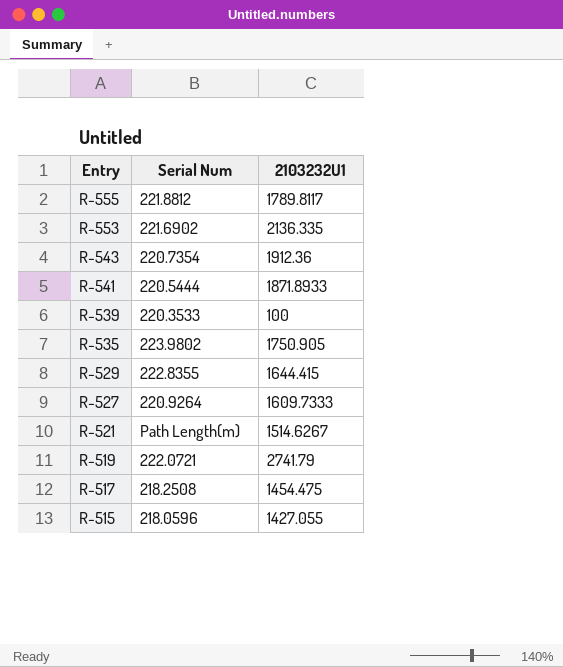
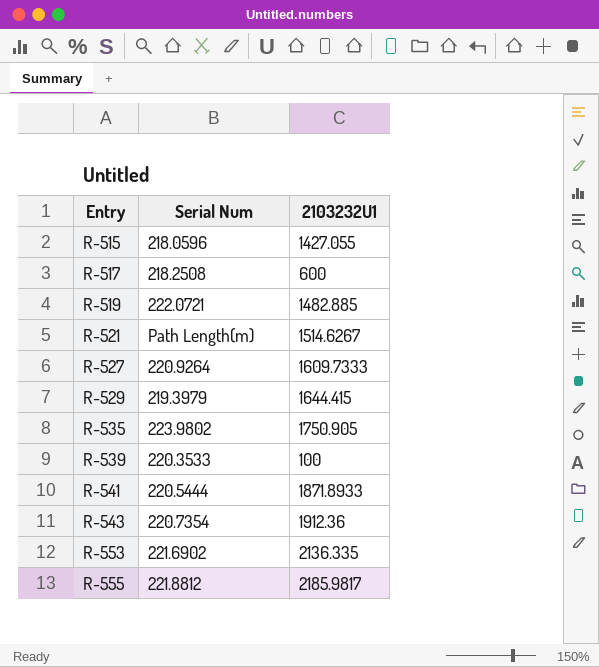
row order: Entry descending -> Entry ascending
R-517 | 2103232U1: 1454.475 -> 600
R-519 | 2103232U1: 2741.79 -> 1482.885
R-529 | Serial Num: 222.8355 -> 219.3979
R-555 | 2103232U1: 1789.8117 -> 2185.9817

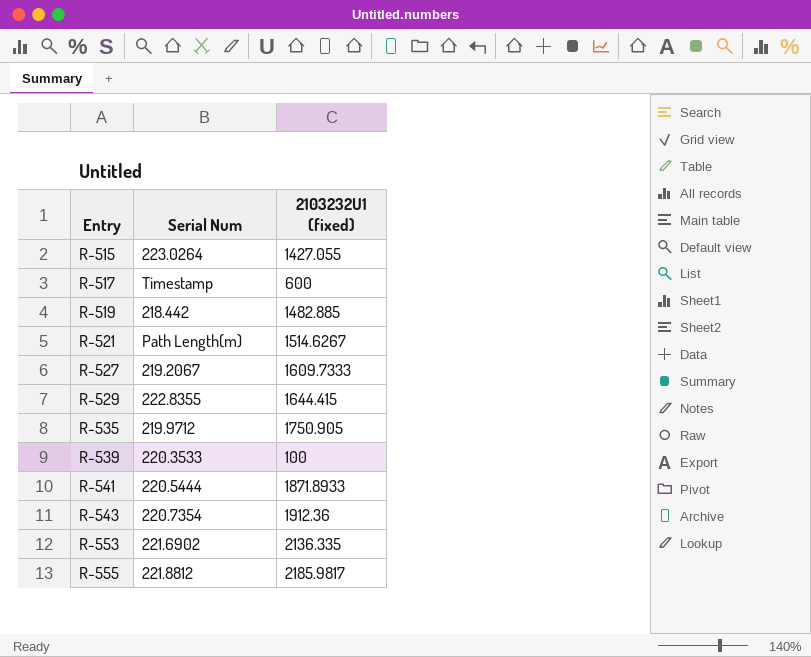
column name: 2103232U1 -> 2103232U1 (fixed)
R-515 | Serial Num: 218.0596 -> 223.0264
R-517 | Serial Num: 218.2508 -> Timestamp
R-519 | Serial Num: 222.0721 -> 218.442
R-527 | Serial Num: 220.9264 -> 219.2067
R-529 | Serial Num: 219.3979 -> 222.8355
R-535 | Serial Num: 223.9802 -> 219.9712

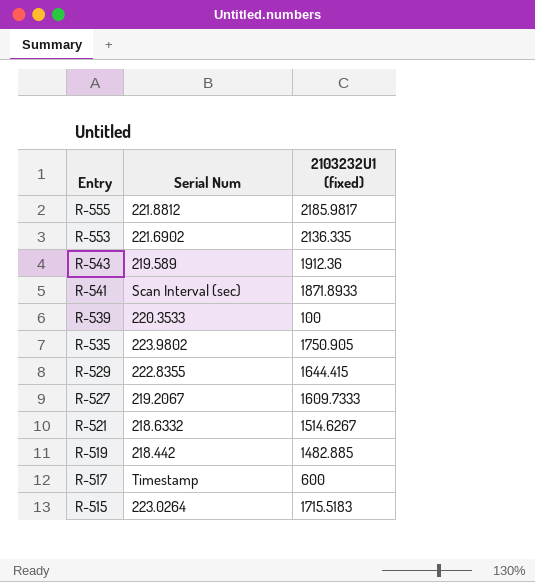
row order: Entry ascending -> Entry descending
R-543 | Serial Num: 220.7354 -> 219.589
R-541 | Serial Num: 220.5444 -> Scan Interval (sec)
R-535 | Serial Num: 219.9712 -> 223.9802
R-521 | Serial Num: Path Length(m) -> 218.6332
R-515 | 2103232U1 (fixed): 1427.055 -> 1715.5183

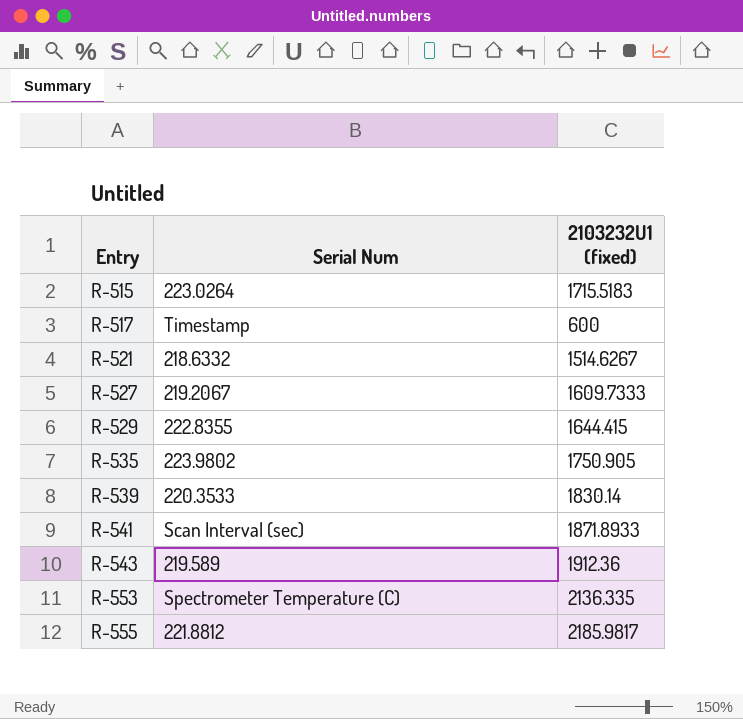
row order: Entry descending -> Entry ascending
row R-519: 218.442 | 1482.885 -> none
R-539 | 2103232U1 (fixed): 100 -> 1830.14
R-553 | Serial Num: 221.6902 -> Spectrometer Temperature (C)

